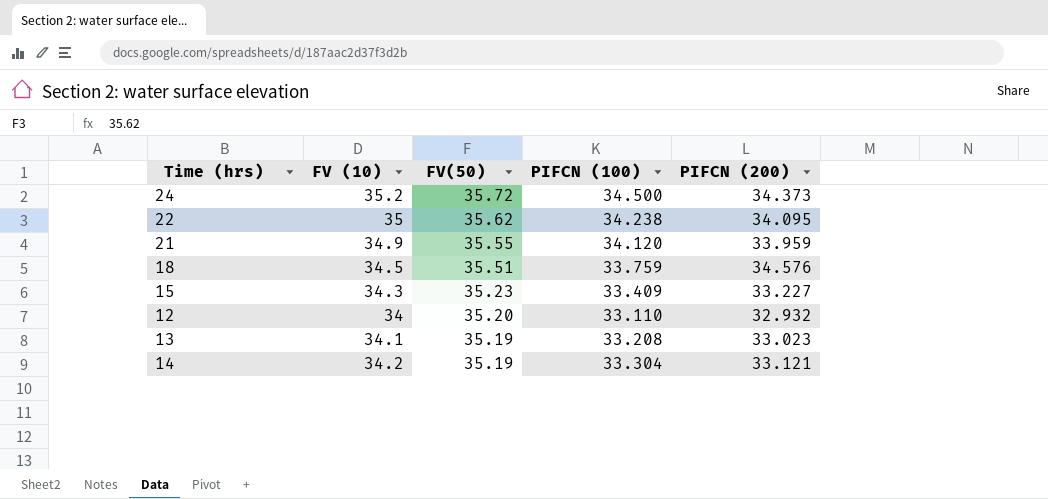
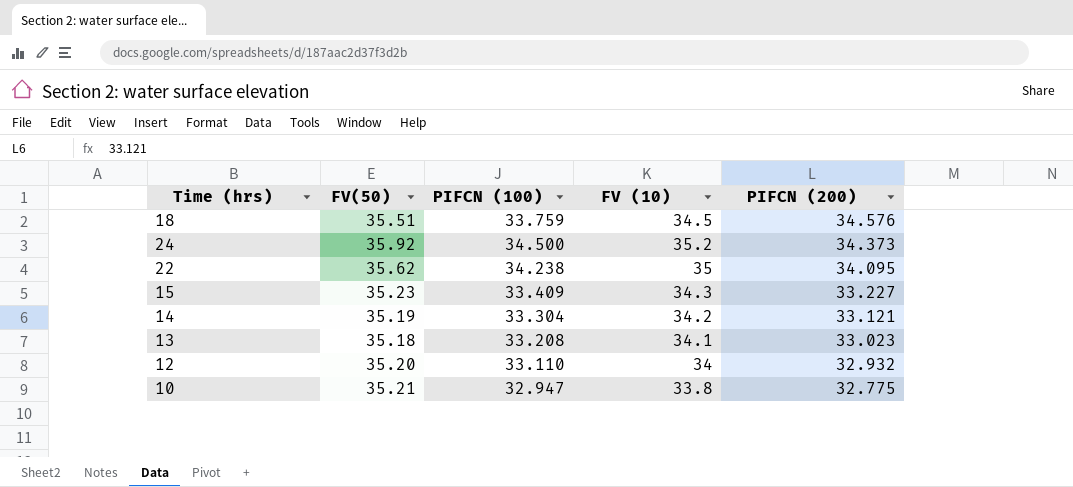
row order: FV(50) descending -> PIFCN (200) descending
column FV (10) | position: 2 -> 4
row 21: 34.9 | 35.55 | 34.120 | 33.959 -> none
24 | FV(50): 35.72 -> 35.92
13 | FV(50): 35.19 -> 35.18
row 10: none -> 35.21 | 32.947 | 33.8 | 32.775

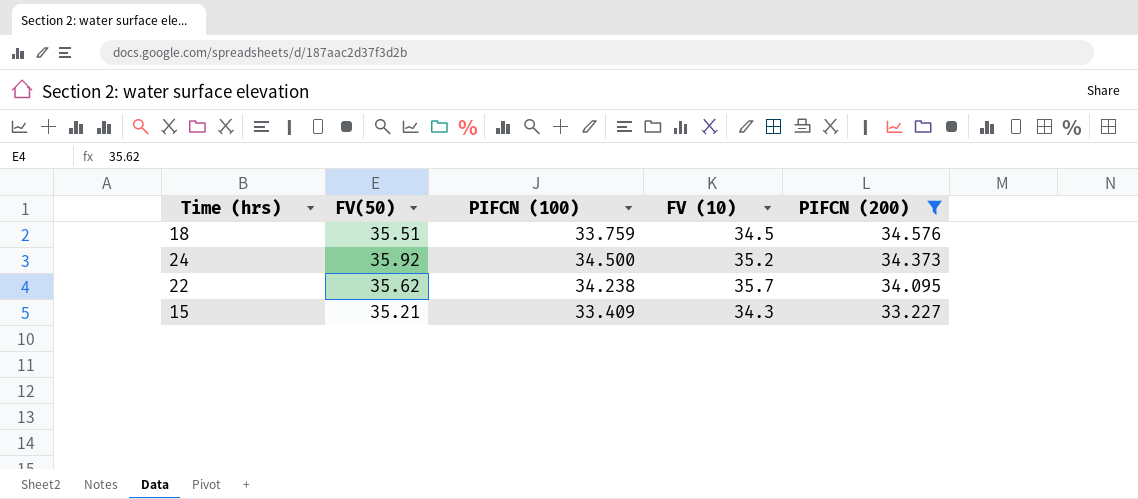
filter: none -> PIFCN (200) >= 33.227
22 | FV (10): 35 -> 35.7
15 | FV(50): 35.23 -> 35.21

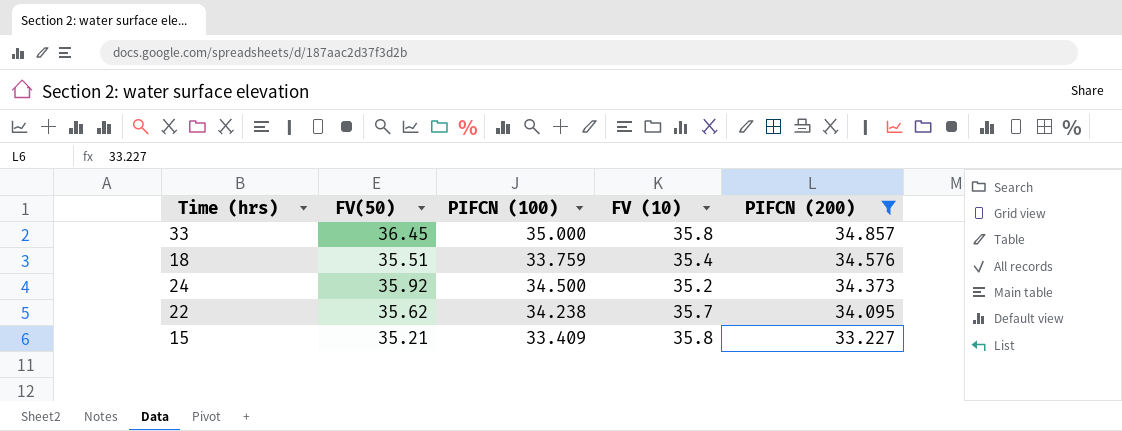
row 33: none -> 36.45 | 35.000 | 35.8 | 34.857
18 | FV (10): 34.5 -> 35.4
15 | FV (10): 34.3 -> 35.8

